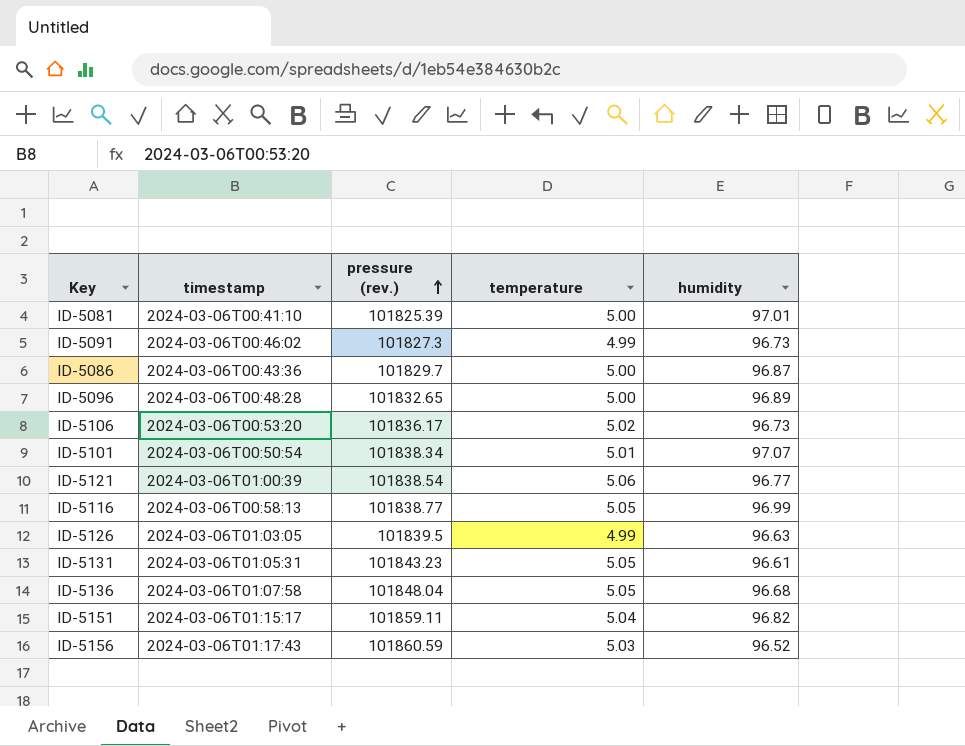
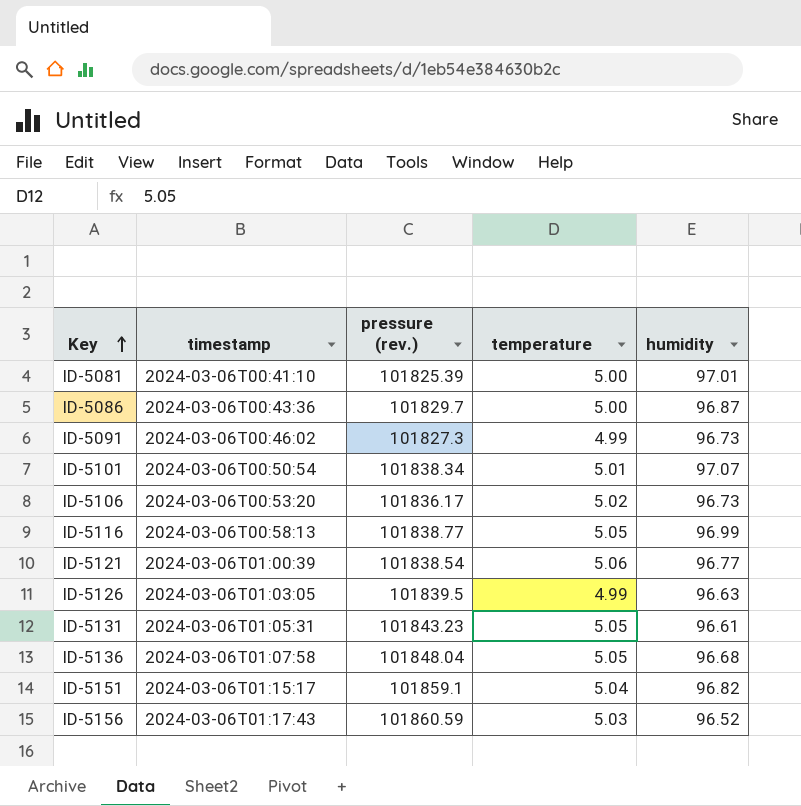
row order: pressure (rev.) ascending -> Key ascending
row ID-5096: 2024-03-06T00:48:28 | 101832.65 | 5.00 | 96.89 -> none
ID-5151 | pressure (rev.): 101859.11 -> 101859.1

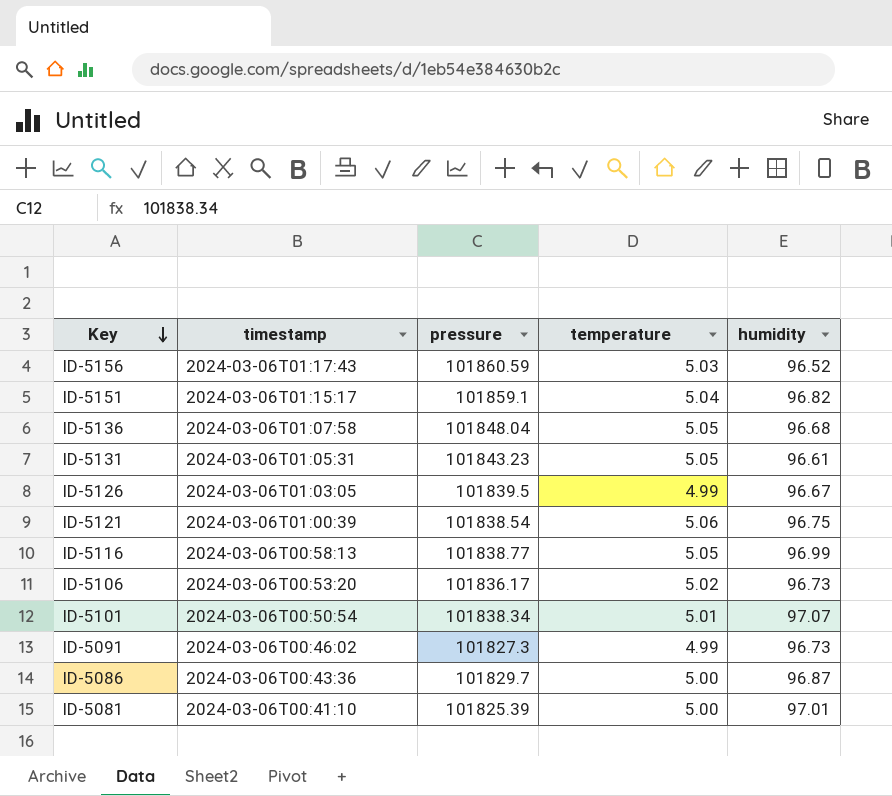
row order: Key ascending -> Key descending
column name: pressure (rev.) -> pressure
ID-5126 | humidity: 96.63 -> 96.67
ID-5121 | humidity: 96.77 -> 96.75

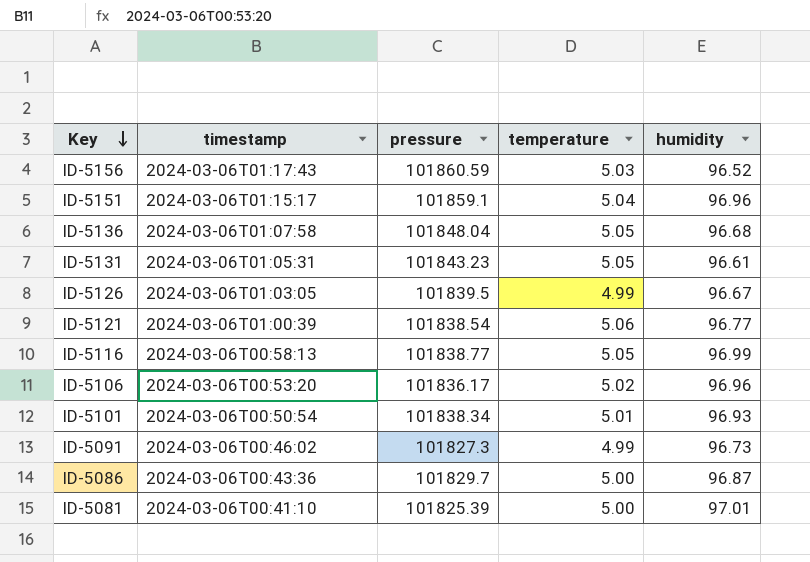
ID-5151 | humidity: 96.82 -> 96.96
ID-5121 | humidity: 96.75 -> 96.77
ID-5106 | humidity: 96.73 -> 96.96
ID-5101 | humidity: 97.07 -> 96.93

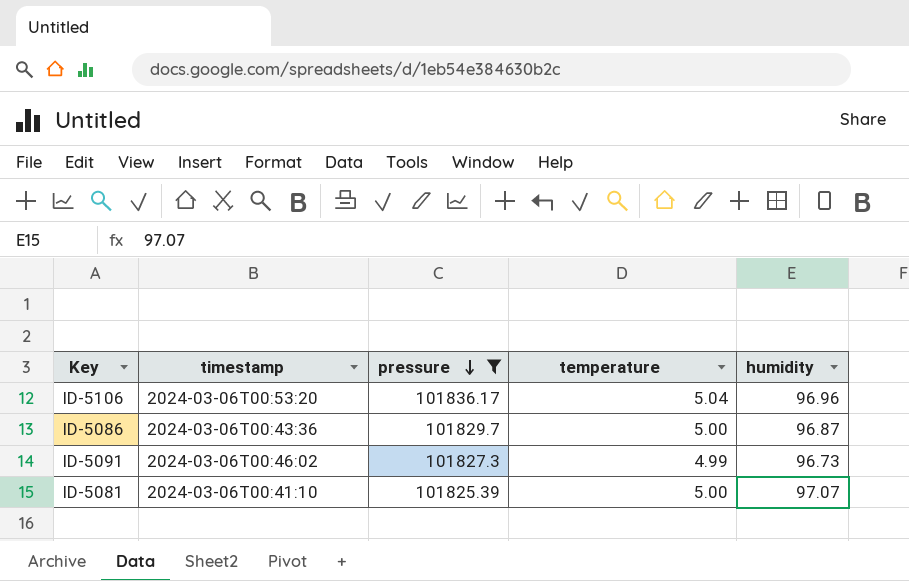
filter: none -> pressure <= 101836.17
row order: Key descending -> pressure descending
ID-5106 | temperature: 5.02 -> 5.04
ID-5081 | humidity: 97.01 -> 97.07

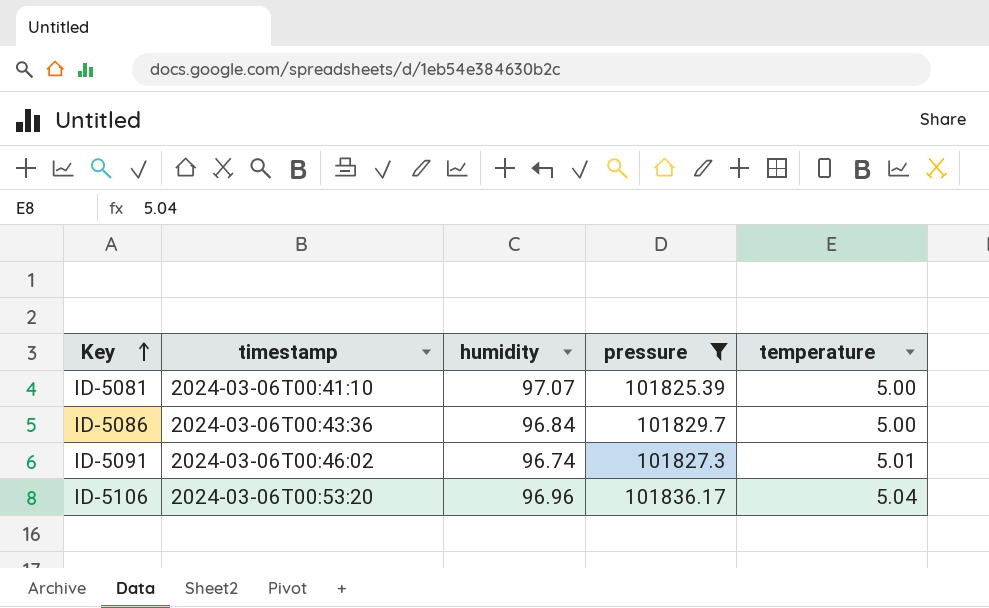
row order: pressure descending -> Key ascending
column humidity | position: 5 -> 3
ID-5086 | humidity: 96.87 -> 96.84
ID-5091 | humidity: 96.73 -> 96.74
ID-5091 | temperature: 4.99 -> 5.01

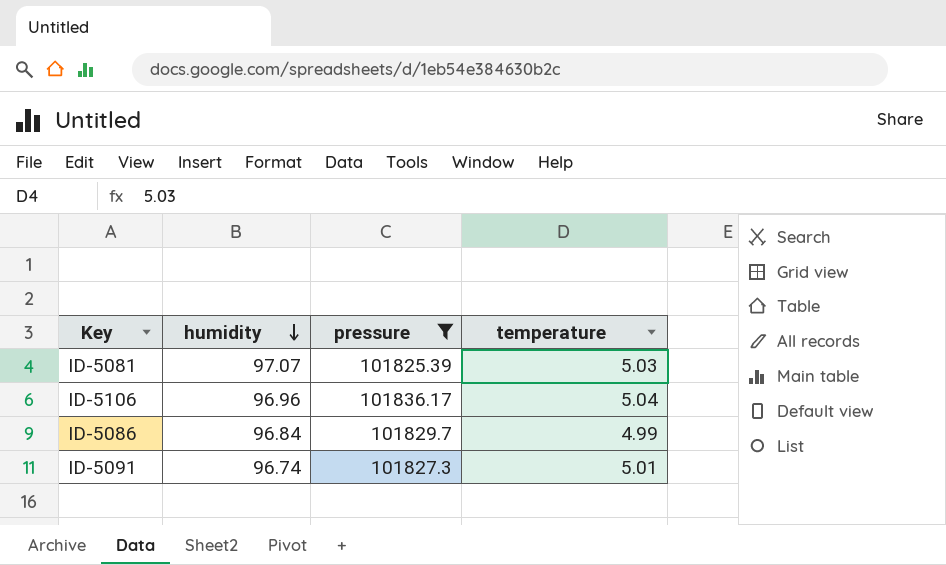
row order: Key ascending -> humidity descending
column timestamp | position: 2 -> none
ID-5081 | temperature: 5.00 -> 5.03
ID-5086 | temperature: 5.00 -> 4.99

